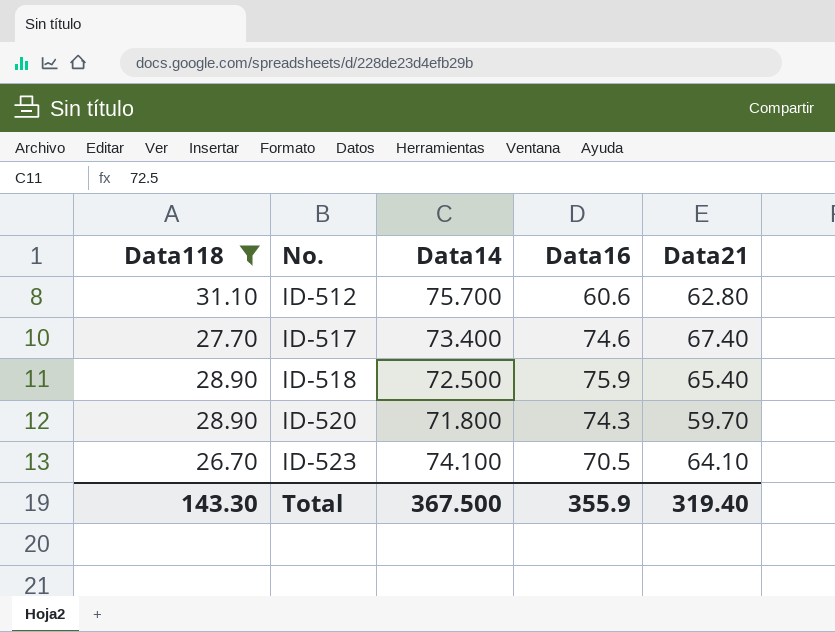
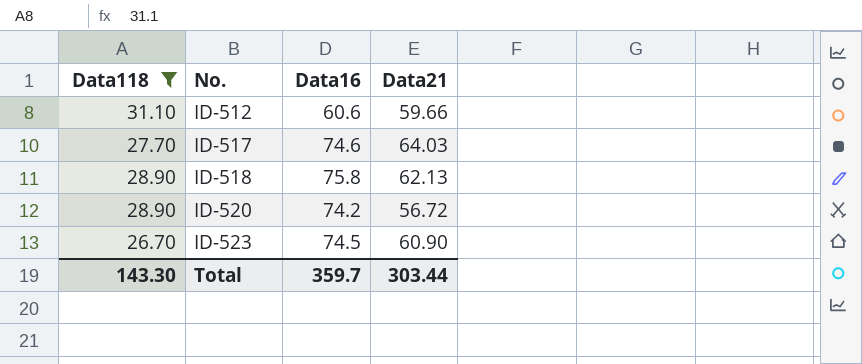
column Data14 | position: 3 -> none
ID-512 | Data21: 62.80 -> 59.66
ID-517 | Data21: 67.40 -> 64.03
ID-518 | Data16: 75.9 -> 75.8
ID-518 | Data21: 65.40 -> 62.13
ID-520 | Data16: 74.3 -> 74.2
ID-520 | Data21: 59.70 -> 56.72
ID-523 | Data16: 70.5 -> 74.5
ID-523 | Data21: 64.10 -> 60.90
Total | Data16: 355.9 -> 359.7
Total | Data21: 319.40 -> 303.44

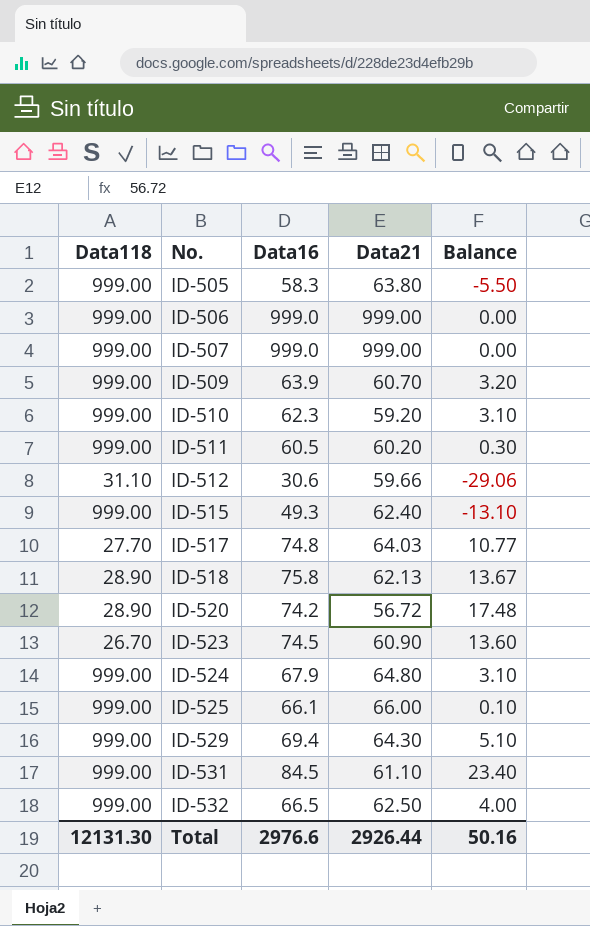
filter: Data118 != 999.00 -> none
column Balance | formula: none -> [Data16] - [Data21]
ID-512 | Data16: 60.6 -> 30.6
ID-517 | Data16: 74.6 -> 74.8
Total | Data118: 143.30 -> 12131.30
Total | Data16: 359.7 -> 2976.6
Total | Data21: 303.44 -> 2926.44

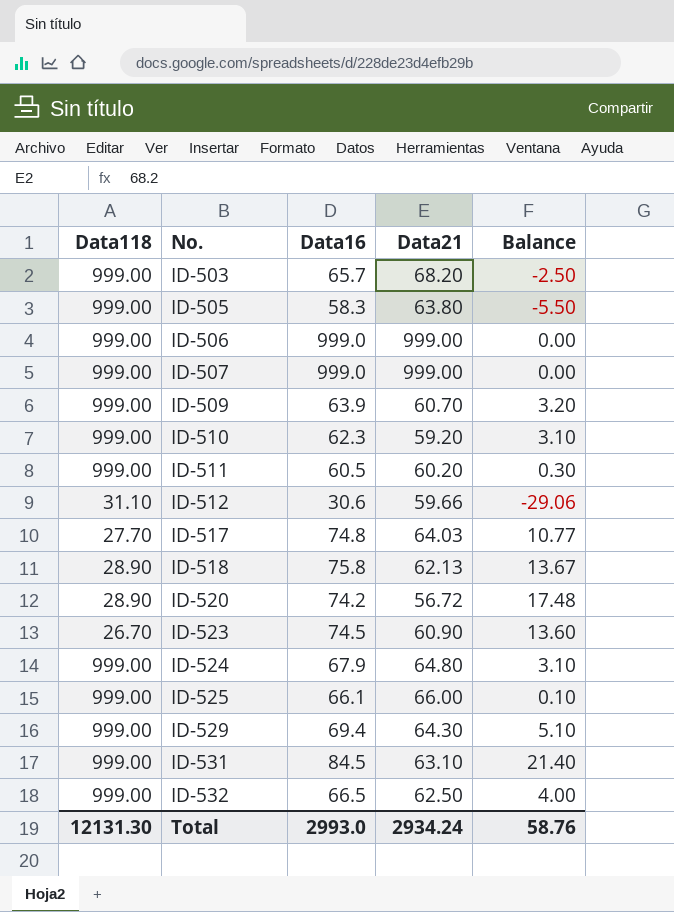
row ID-515: 999.00 | 49.3 | 62.40 | -13.10 -> none
row ID-503: none -> 999.00 | 65.7 | 68.20 | -2.50
ID-531 | Data21: 61.10 -> 63.10
ID-531 | Balance: 23.40 -> 21.40
Total | Data16: 2976.6 -> 2993.0
Total | Data21: 2926.44 -> 2934.24
Total | Balance: 50.16 -> 58.76

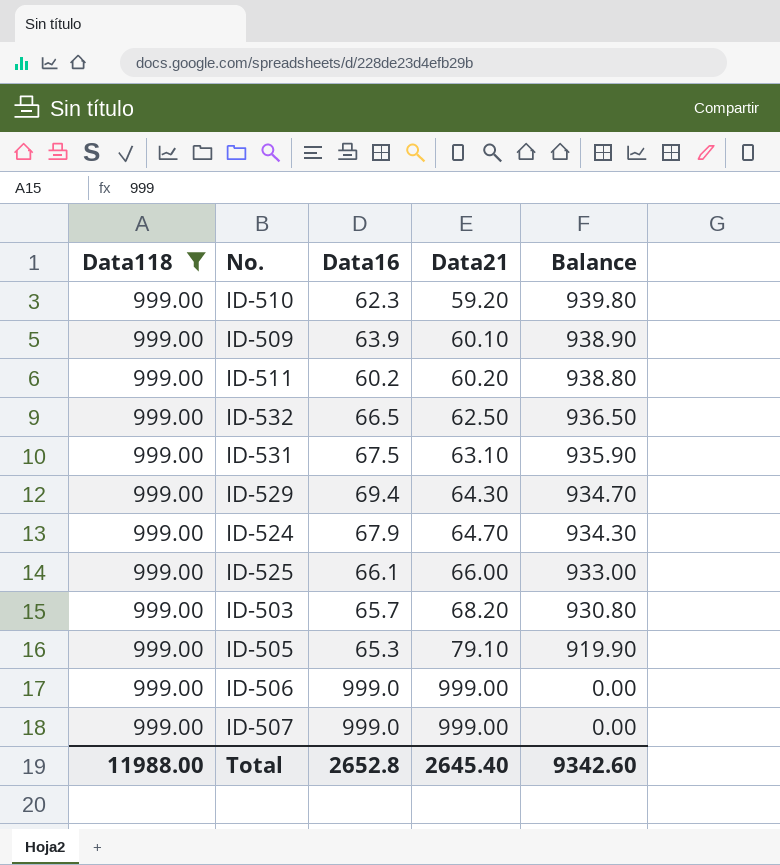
filter: none -> Data118 = 999.00
row order: No. ascending -> Data21 ascending
column Balance | formula: [Data16] - [Data21] -> [Data118] - [Data21]
ID-509 | Data21: 60.70 -> 60.10
ID-511 | Data16: 60.5 -> 60.2
ID-531 | Data16: 84.5 -> 67.5
ID-524 | Data21: 64.80 -> 64.70
ID-505 | Data16: 58.3 -> 65.3
ID-505 | Data21: 63.80 -> 79.10
Total | Data118: 12131.30 -> 11988.00
Total | Data16: 2993.0 -> 2652.8
Total | Data21: 2934.24 -> 2645.40
Total | Balance: 58.76 -> 9342.60

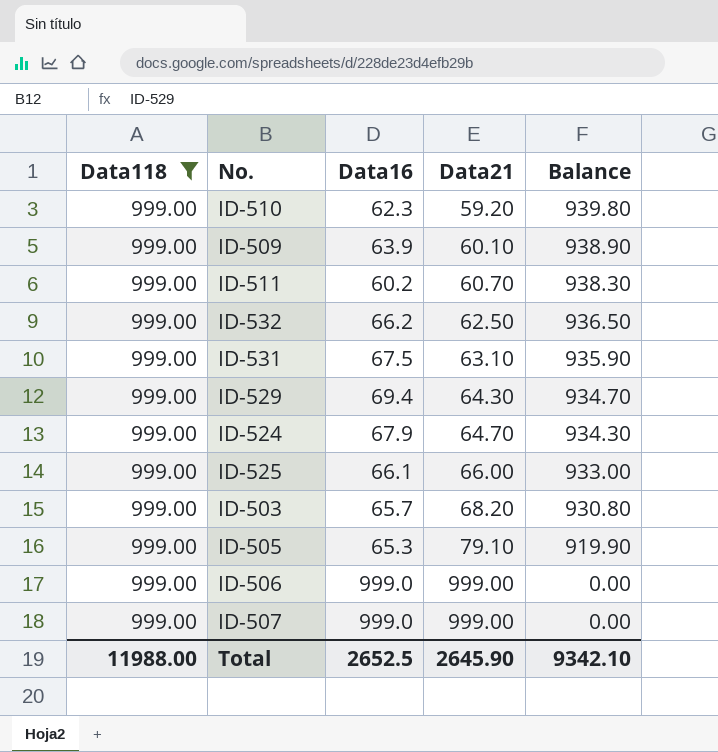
ID-511 | Data21: 60.20 -> 60.70
ID-511 | Balance: 938.80 -> 938.30
ID-532 | Data16: 66.5 -> 66.2
Total | Data16: 2652.8 -> 2652.5
Total | Data21: 2645.40 -> 2645.90
Total | Balance: 9342.60 -> 9342.10

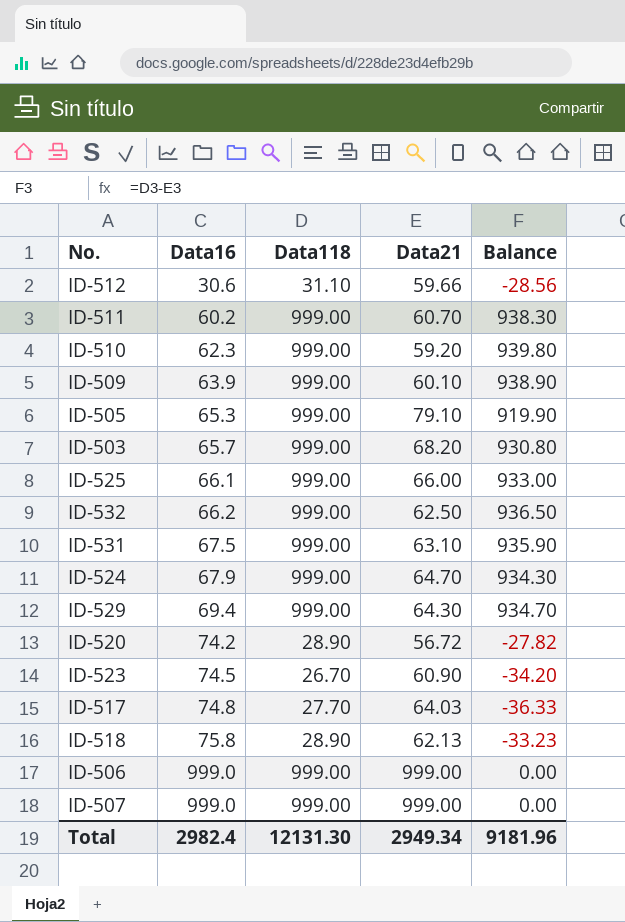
filter: Data118 = 999.00 -> none
row order: Data21 ascending -> Data16 ascending
column Data118 | position: 1 -> 3
Total | Data16: 2652.5 -> 2982.4
Total | Data118: 11988.00 -> 12131.30
Total | Data21: 2645.90 -> 2949.34
Total | Balance: 9342.10 -> 9181.96

